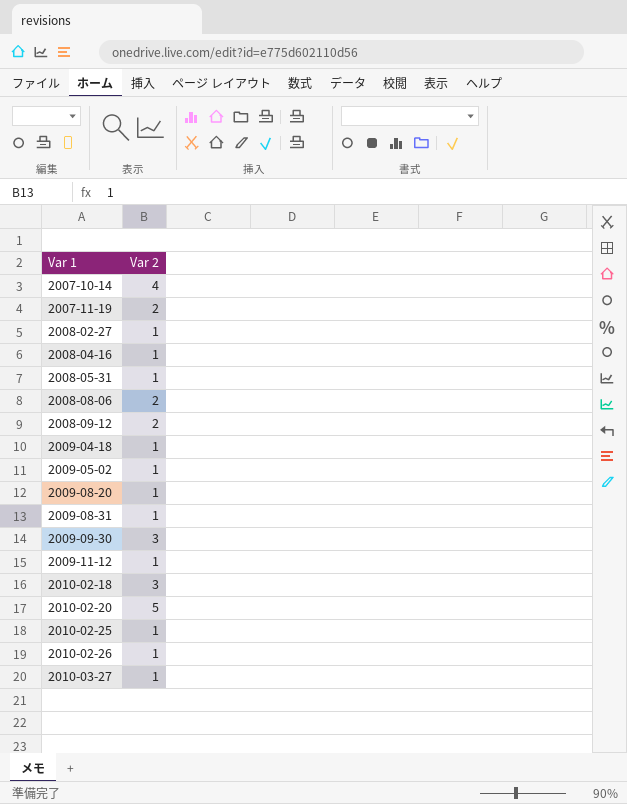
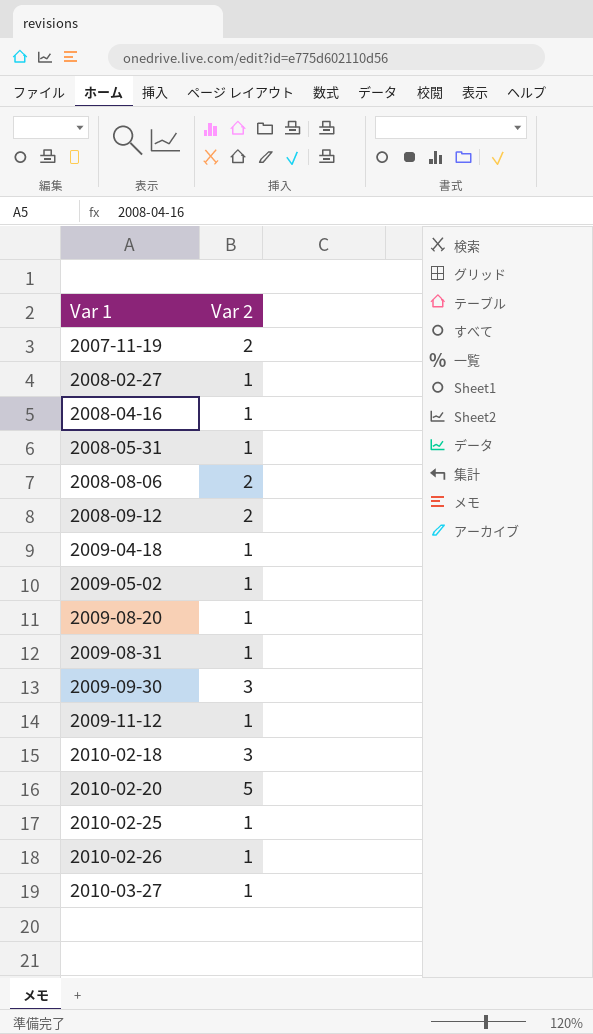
row 2007-10-14: 4 -> none

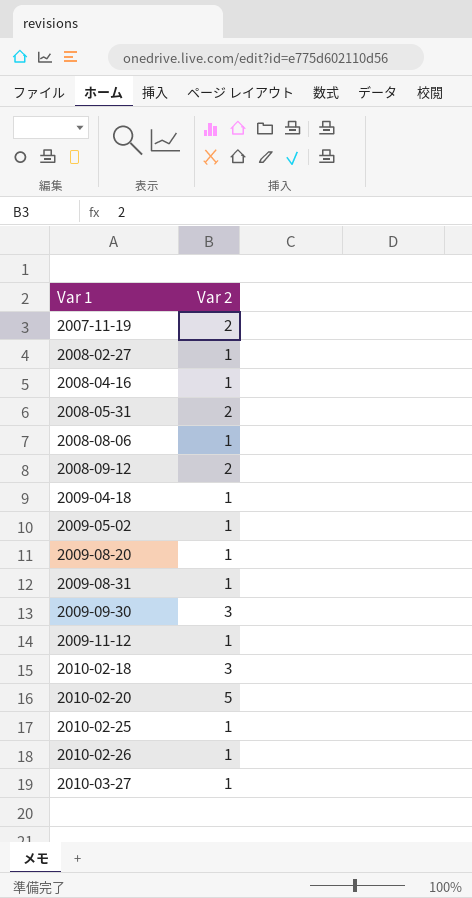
2008-05-31 | Var 2: 1 -> 2
2008-08-06 | Var 2: 2 -> 1

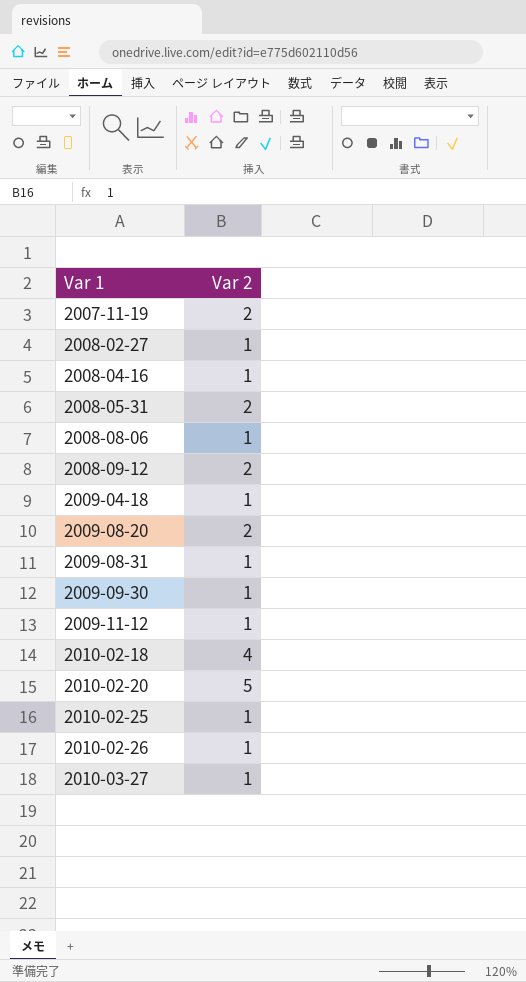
row 2009-05-02: 1 -> none
2009-08-20 | Var 2: 1 -> 2
2009-09-30 | Var 2: 3 -> 1
2010-02-18 | Var 2: 3 -> 4

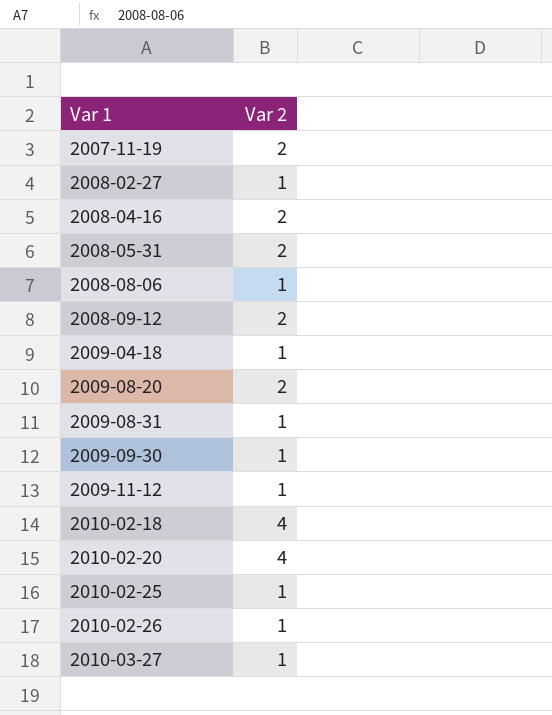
2008-04-16 | Var 2: 1 -> 2
2010-02-20 | Var 2: 5 -> 4

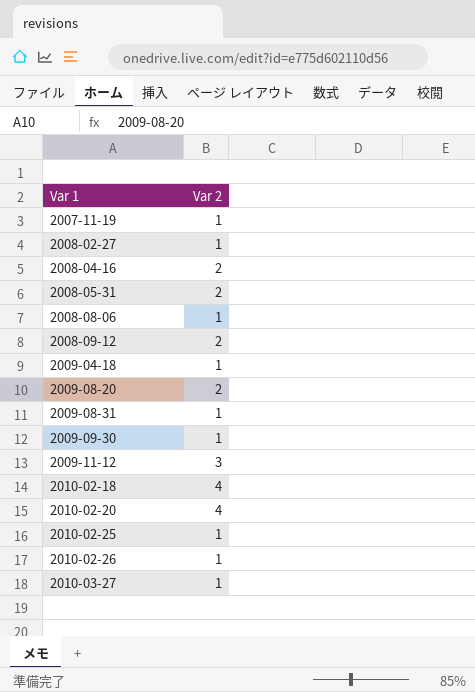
2007-11-19 | Var 2: 2 -> 1
2009-11-12 | Var 2: 1 -> 3

